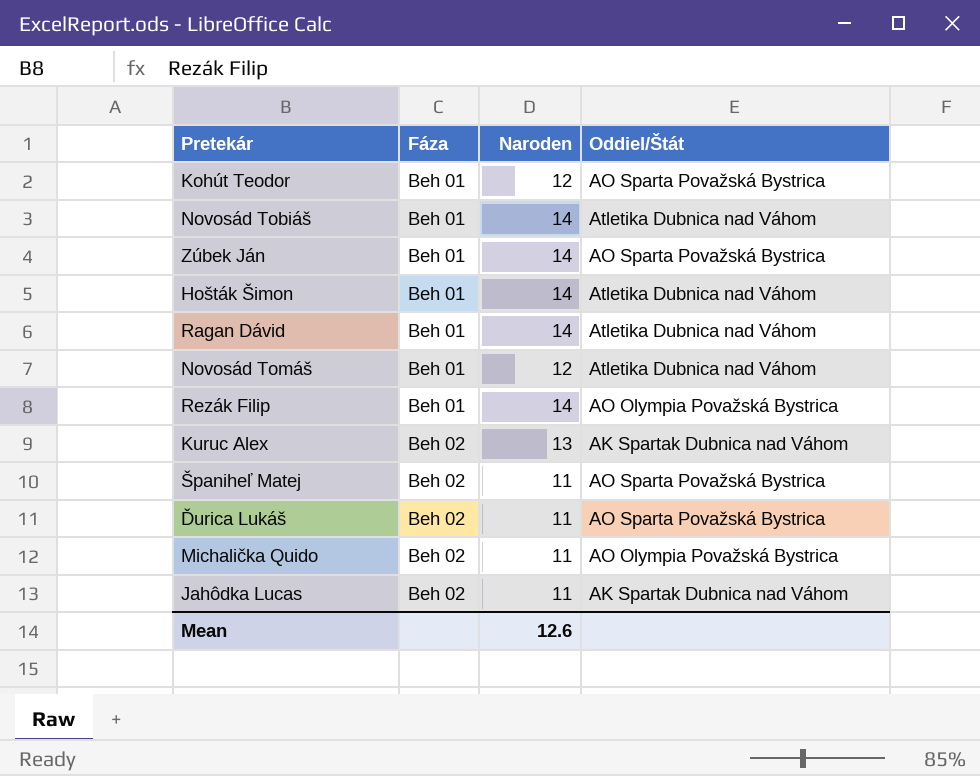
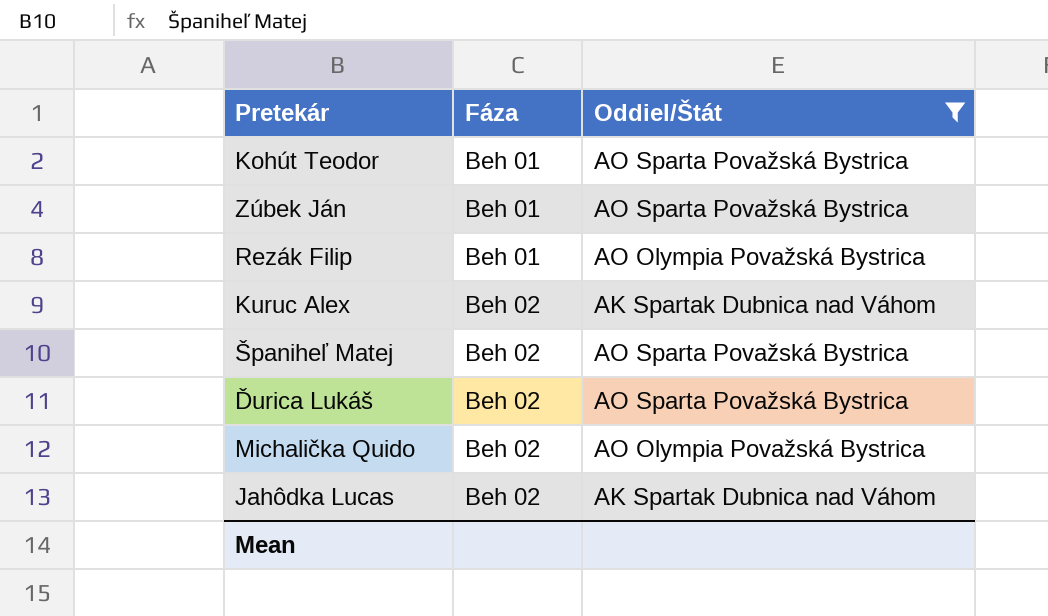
filter: none -> Oddiel/Štát != Atletika Dubnica nad Váhom
column Naroden | position: 3 -> none

